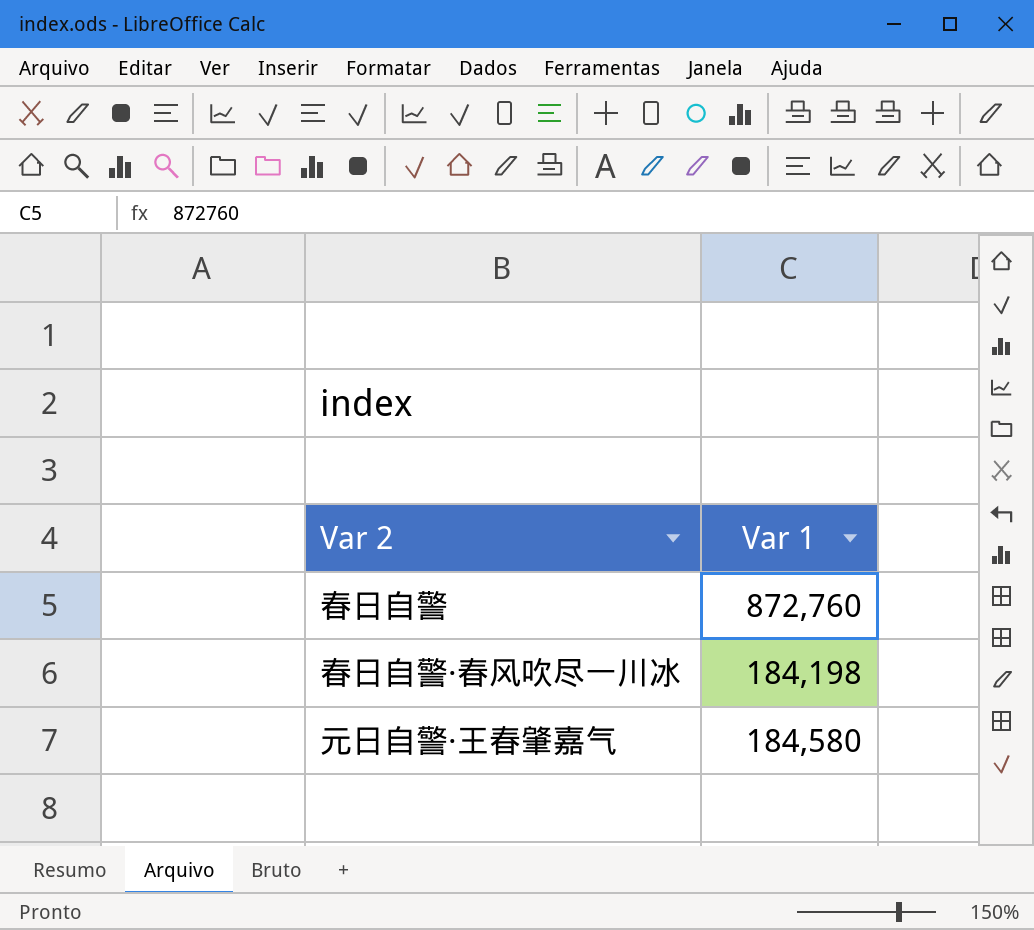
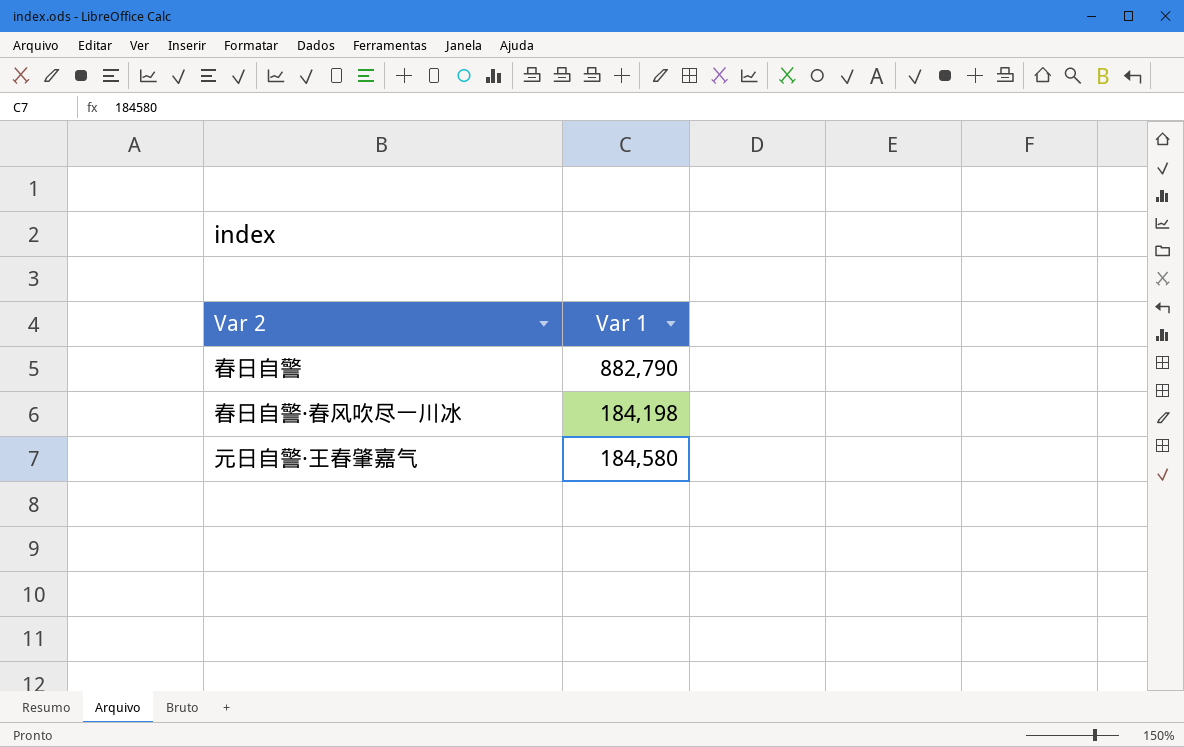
春日自警 | Var 1: 872,760 -> 882,790

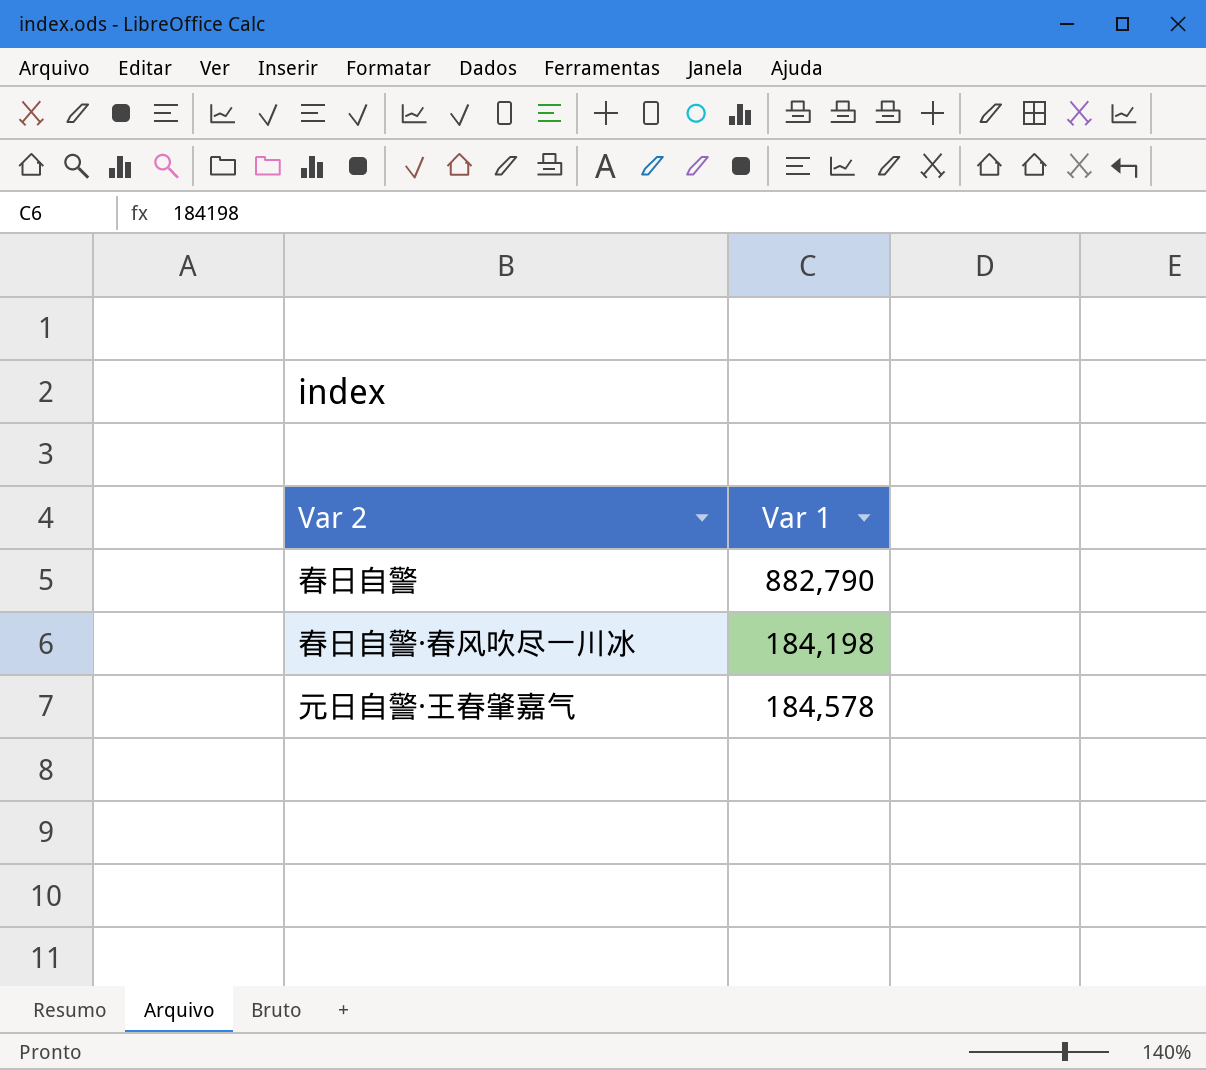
元日自警·王春肇嘉气 | Var 1: 184,580 -> 184,578

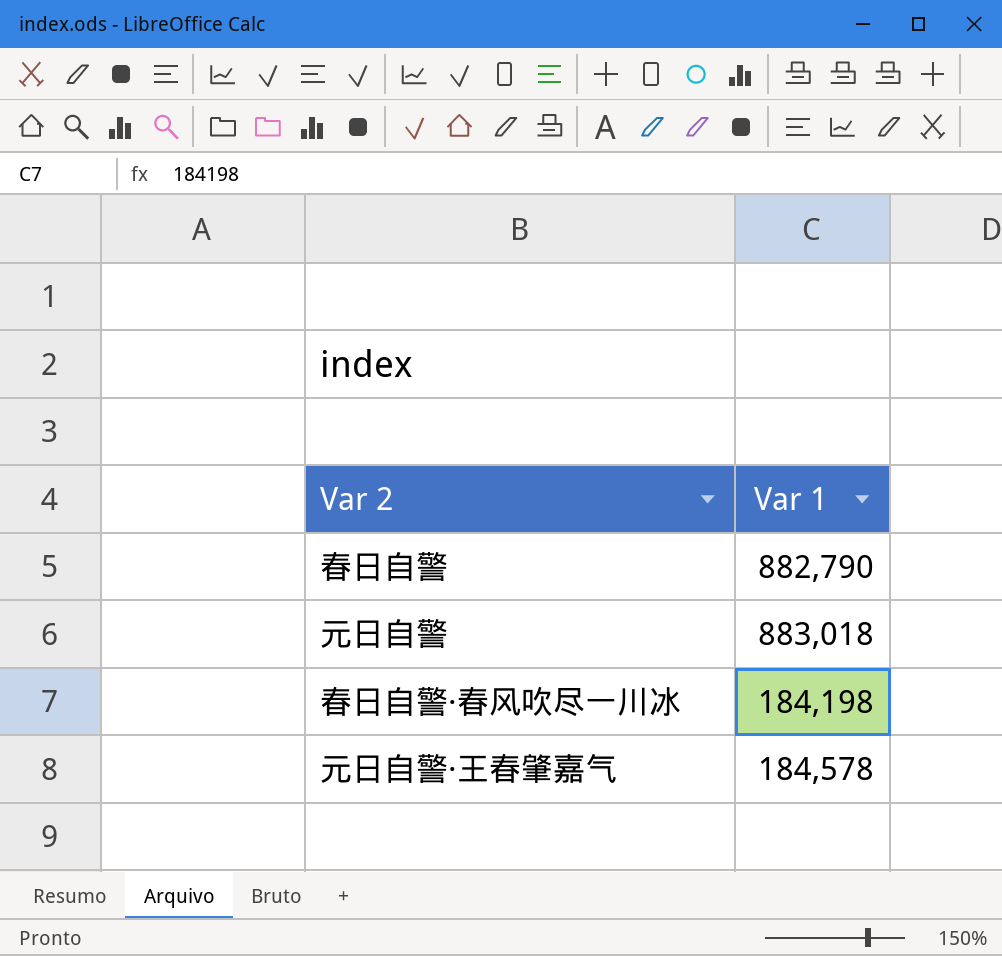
row 元日自警: none -> 883,018

